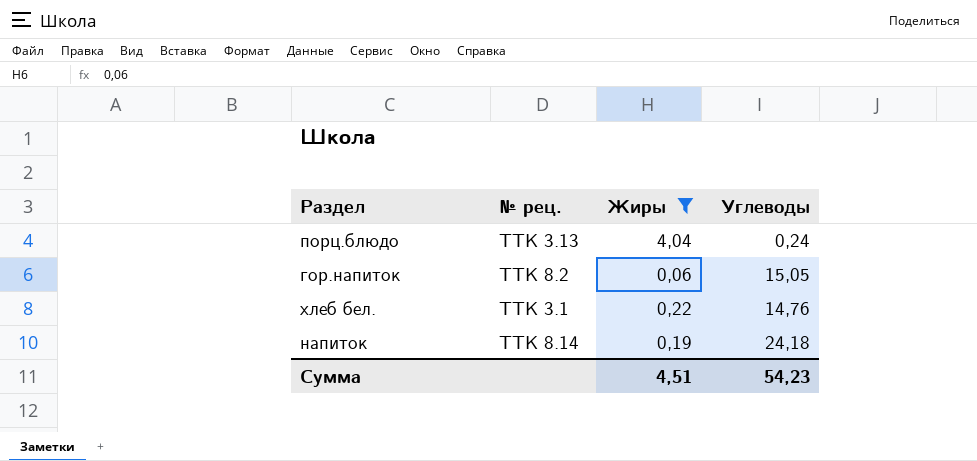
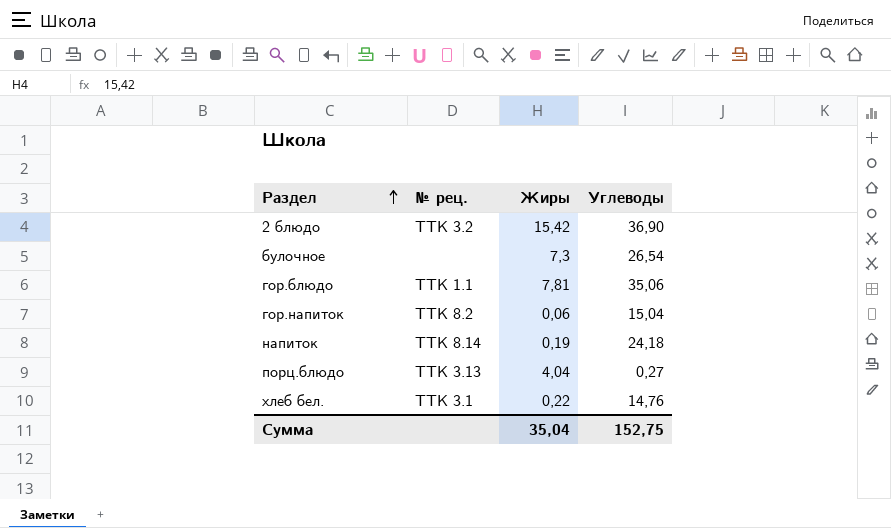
filter: Жиры <= 4,04 -> none
row order: none -> Раздел ascending
гор.напиток | Углеводы: 15,05 -> 15,04
порц.блюдо | Углеводы: 0,24 -> 0,27
Сумма | Жиры: 4,51 -> 35,04
Сумма | Углеводы: 54,23 -> 152,75

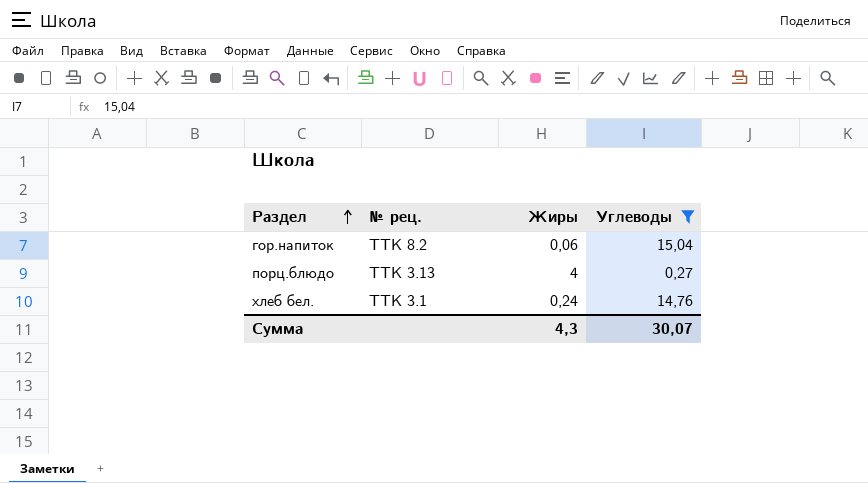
filter: none -> Углеводы <= 15,04
порц.блюдо | Жиры: 4,04 -> 4
хлеб бел. | Жиры: 0,22 -> 0,24
Сумма | Жиры: 35,04 -> 4,3
Сумма | Углеводы: 152,75 -> 30,07

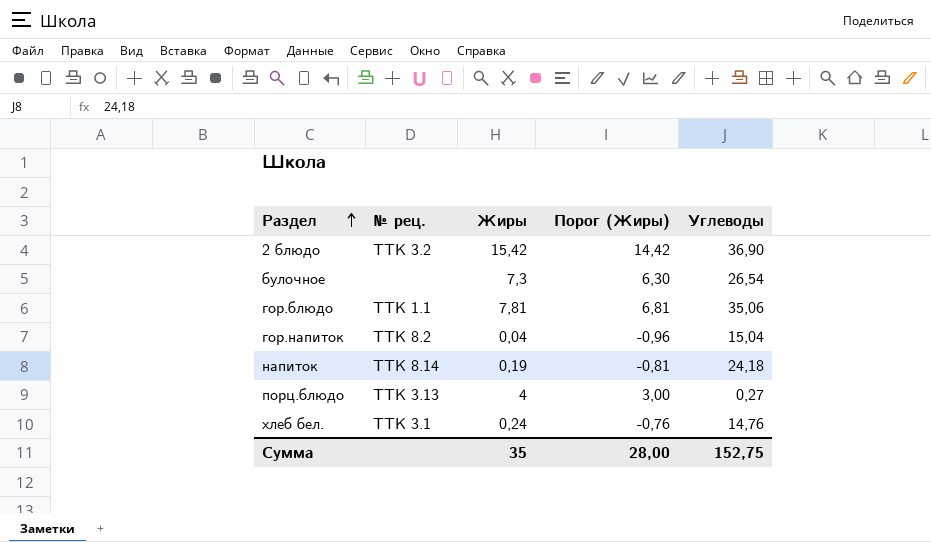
filter: Углеводы <= 15,04 -> none
column Порог (Жиры) | formula: none -> [Жиры] - 1
гор.напиток | Жиры: 0,06 -> 0,04
Сумма | Жиры: 4,3 -> 35
Сумма | Углеводы: 30,07 -> 152,75

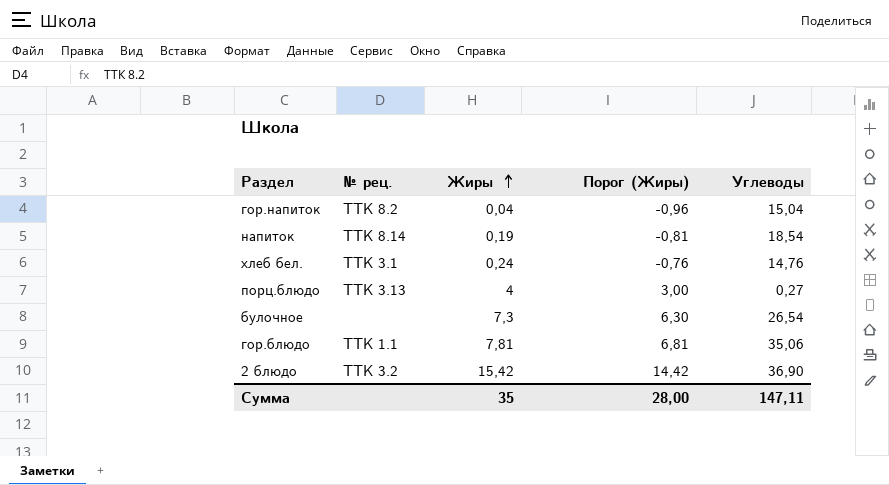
row order: Раздел ascending -> Жиры ascending
напиток | Углеводы: 24,18 -> 18,54
Сумма | Углеводы: 152,75 -> 147,11

